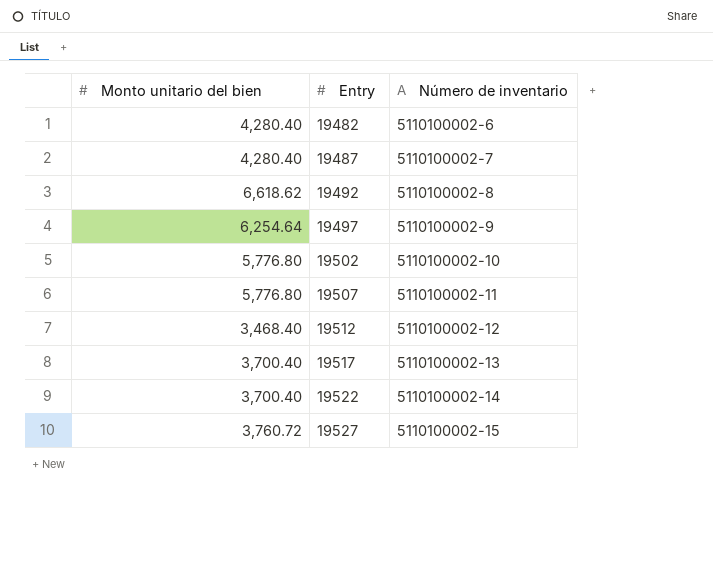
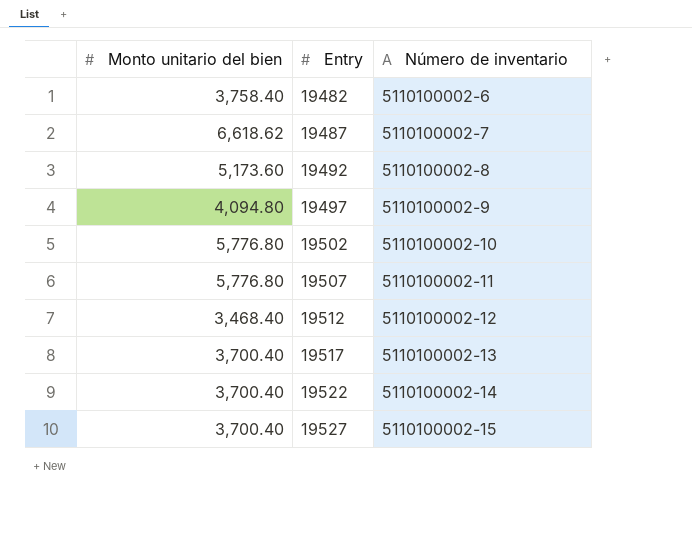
19482 | Monto unitario del bien: 4,280.40 -> 3,758.40
19487 | Monto unitario del bien: 4,280.40 -> 6,618.62
19492 | Monto unitario del bien: 6,618.62 -> 5,173.60
19497 | Monto unitario del bien: 6,254.64 -> 4,094.80
19527 | Monto unitario del bien: 3,760.72 -> 3,700.40

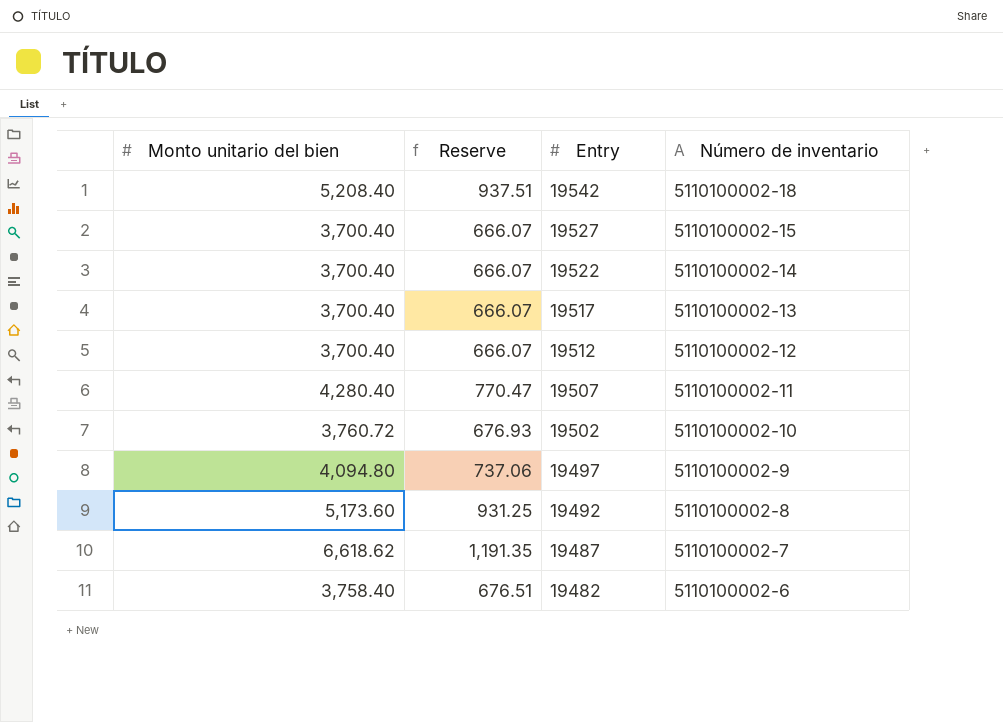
row order: Entry ascending -> Entry descending
column Reserve | formula: none -> [Monto unitario del bien] * 0.18
row 19542: none -> 5,208.40 | 937.51 | 5110100002-18
19512 | Monto unitario del bien: 3,468.40 -> 3,700.40
19507 | Monto unitario del bien: 5,776.80 -> 4,280.40
19502 | Monto unitario del bien: 5,776.80 -> 3,760.72

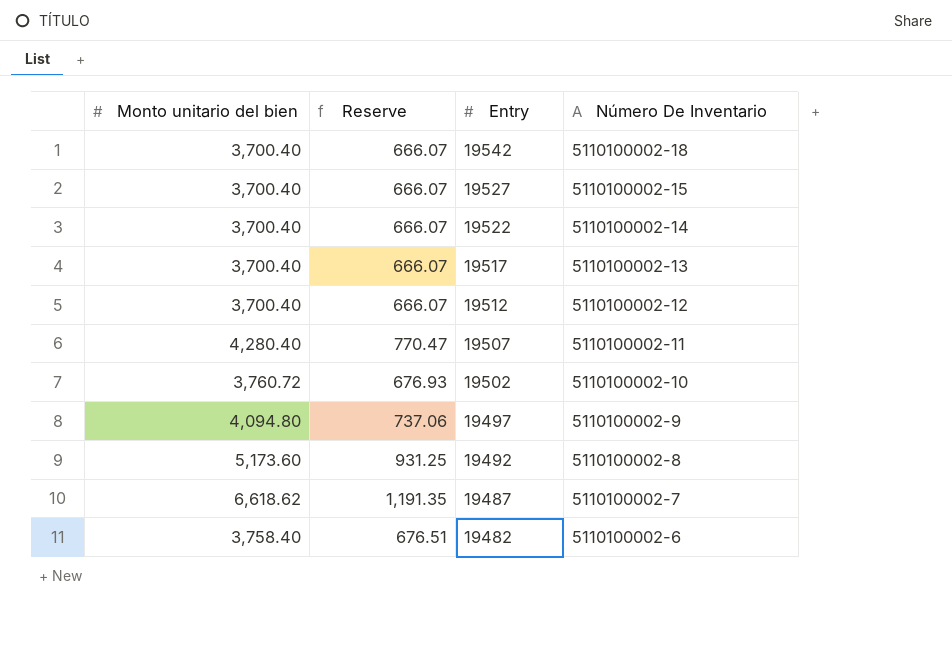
column name: Número de inventario -> Número De Inventario
19542 | Monto unitario del bien: 5,208.40 -> 3,700.40
19542 | Reserve: 937.51 -> 666.07

